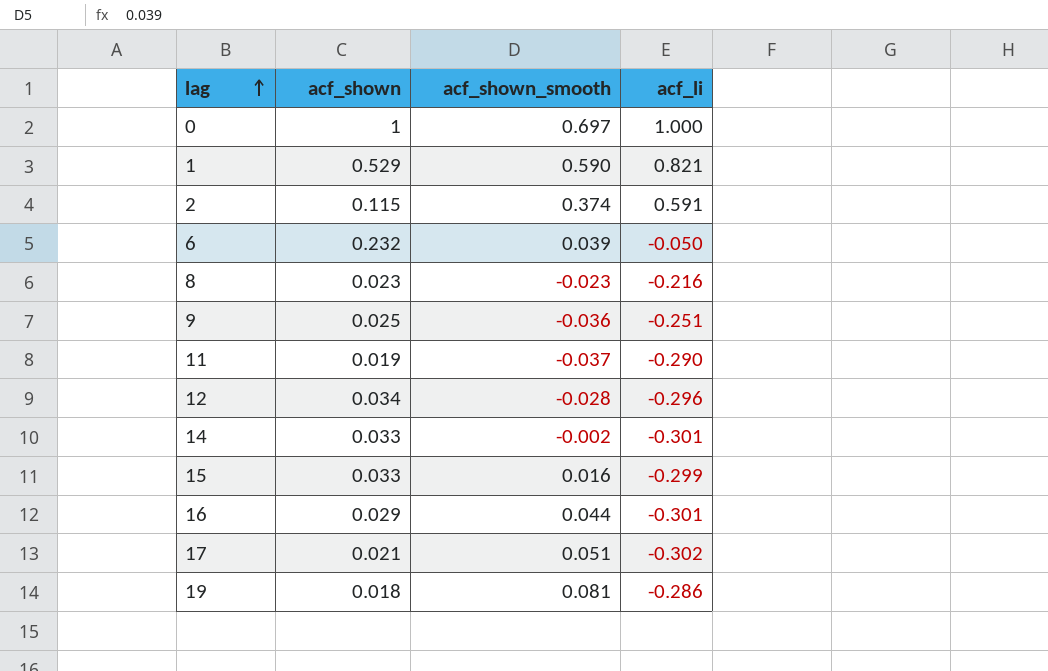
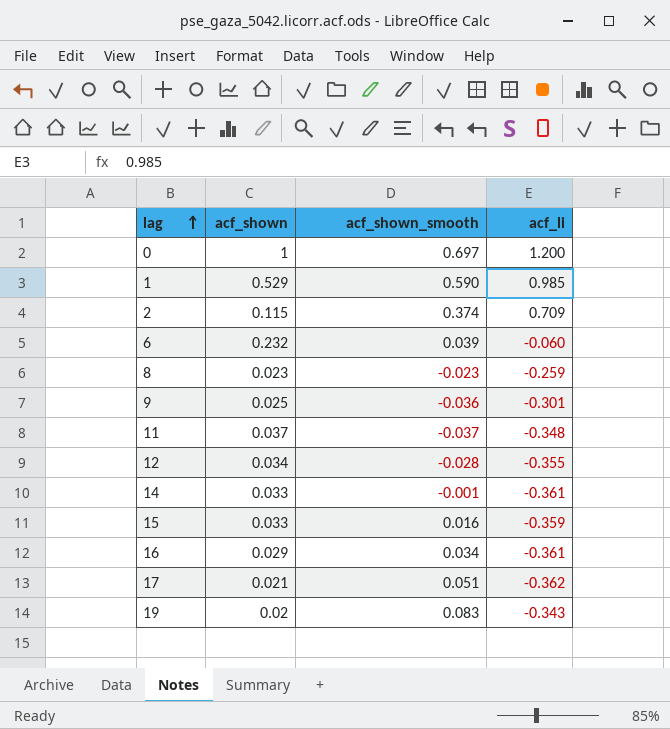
0 | acf_li: 1.000 -> 1.200
1 | acf_li: 0.821 -> 0.985
2 | acf_li: 0.591 -> 0.709
6 | acf_li: -0.050 -> -0.060
8 | acf_li: -0.216 -> -0.259
9 | acf_li: -0.251 -> -0.301
11 | acf_shown: 0.019 -> 0.037
11 | acf_li: -0.290 -> -0.348
12 | acf_li: -0.296 -> -0.355
14 | acf_shown_smooth: -0.002 -> -0.001
14 | acf_li: -0.301 -> -0.361
15 | acf_li: -0.299 -> -0.359
16 | acf_shown_smooth: 0.044 -> 0.034
16 | acf_li: -0.301 -> -0.361
17 | acf_li: -0.302 -> -0.362
19 | acf_shown: 0.018 -> 0.02
19 | acf_shown_smooth: 0.081 -> 0.083
19 | acf_li: -0.286 -> -0.343

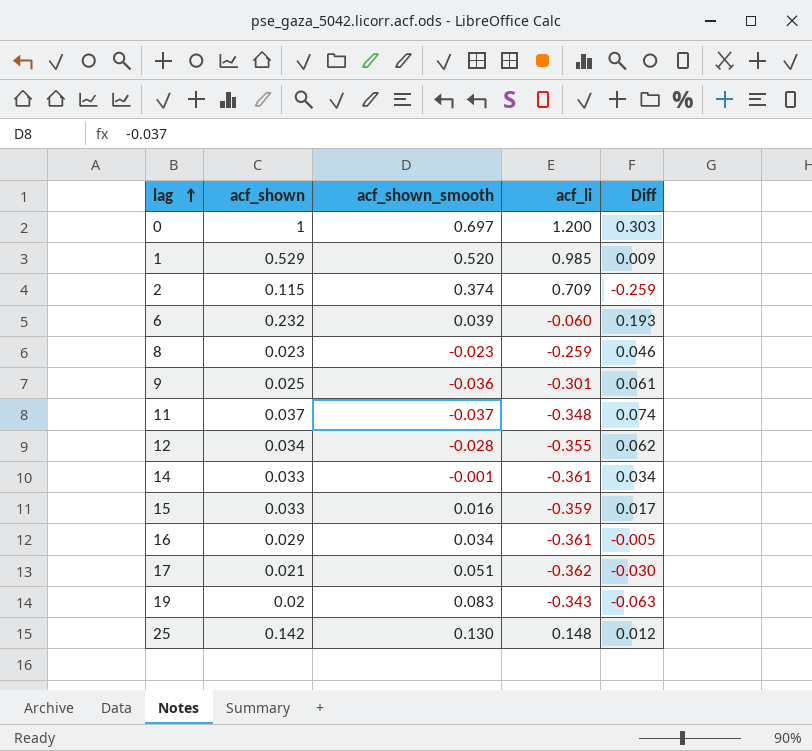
column Diff | formula: none -> [acf_shown] - [acf_shown_smooth]
1 | acf_shown_smooth: 0.590 -> 0.520
row 25: none -> 0.142 | 0.130 | 0.148 | 0.012

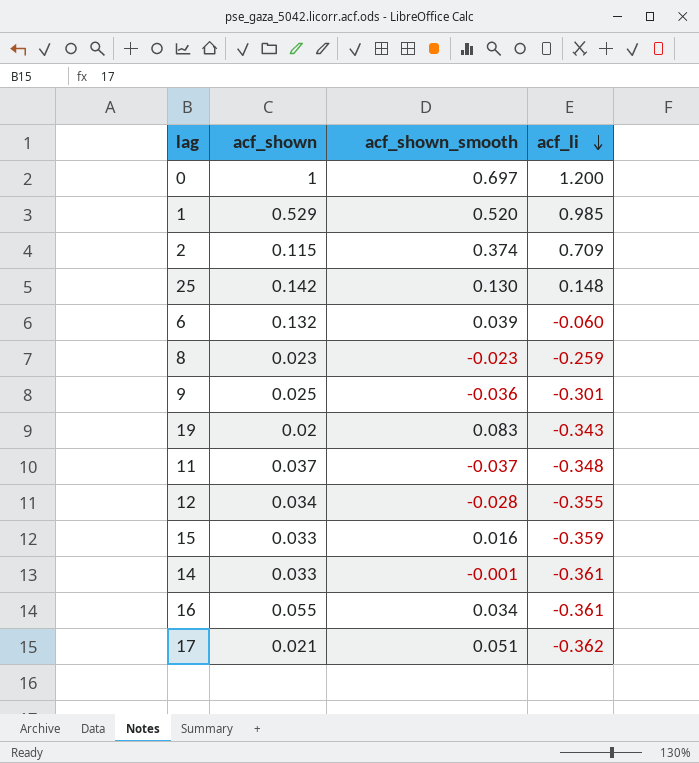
row order: lag ascending -> acf_li descending
column Diff | formula: [acf_shown] - [acf_shown_smooth] -> none
6 | acf_shown: 0.232 -> 0.132
16 | acf_shown: 0.029 -> 0.055

